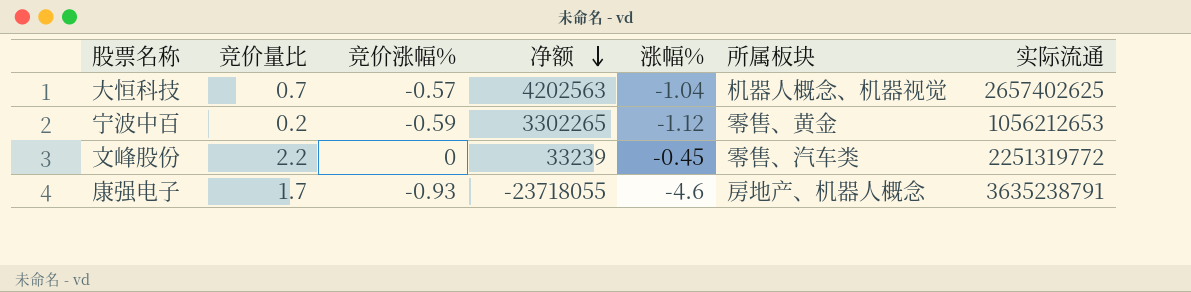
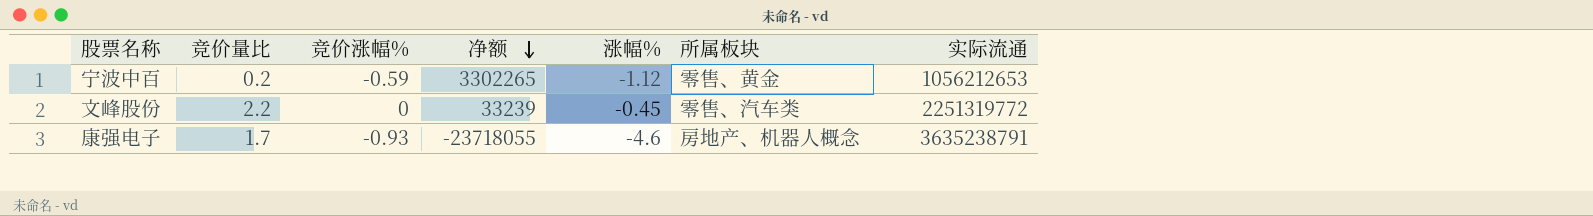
row 大恒科技: 0.7 | -0.57 | 4202563 | -1.04 | 机器人概念、机器视觉 | 2657402625 -> none

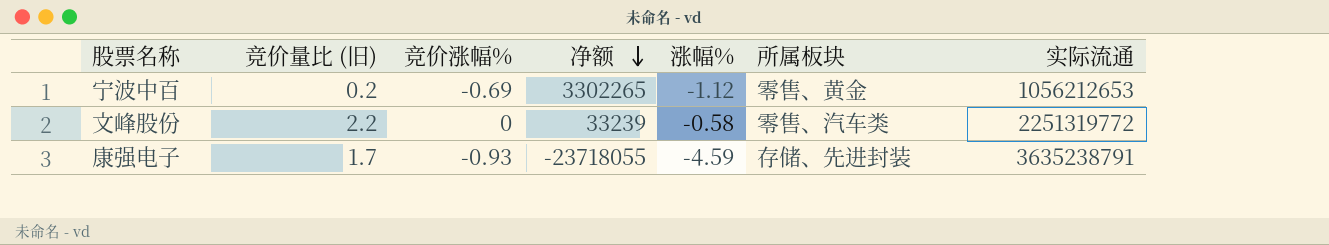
column name: 竞价量比 -> 竞价量比 (旧)
宁波中百 | 竞价涨幅%: -0.59 -> -0.69
文峰股份 | 涨幅%: -0.45 -> -0.58
康强电子 | 涨幅%: -4.6 -> -4.59
康强电子 | 所属板块: 房地产、机器人概念 -> 存储、先进封装

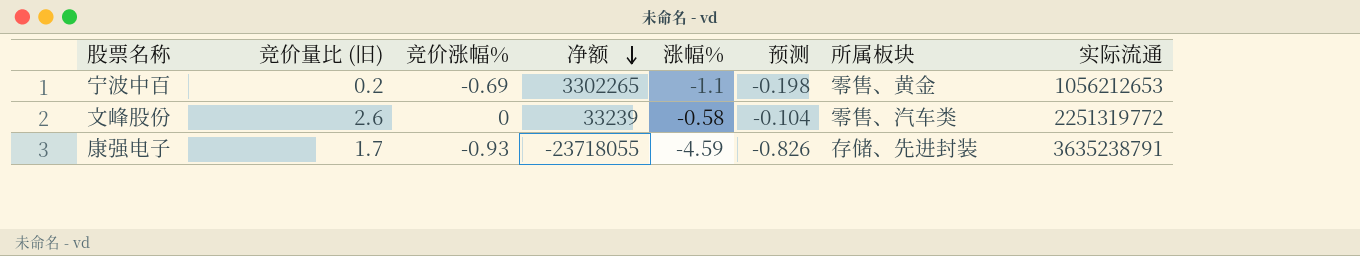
column 预测 | formula: none -> [涨幅%] * 0.18
宁波中百 | 涨幅%: -1.12 -> -1.1
文峰股份 | 竞价量比 (旧): 2.2 -> 2.6

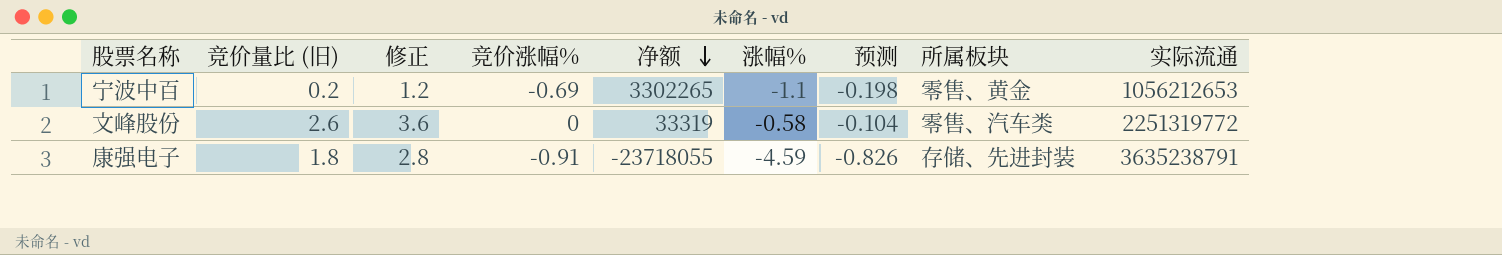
column 修正 | formula: none -> [竞价量比 (旧)] + 1
文峰股份 | 净额: 33239 -> 33319
康强电子 | 竞价量比 (旧): 1.7 -> 1.8
康强电子 | 竞价涨幅%: -0.93 -> -0.91

